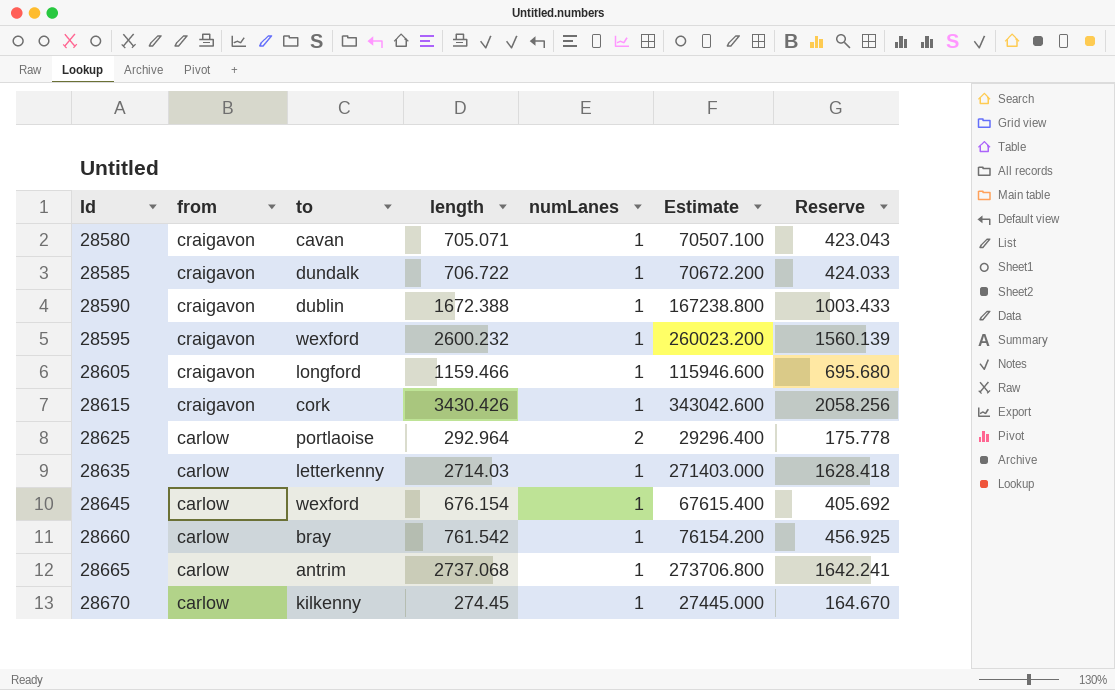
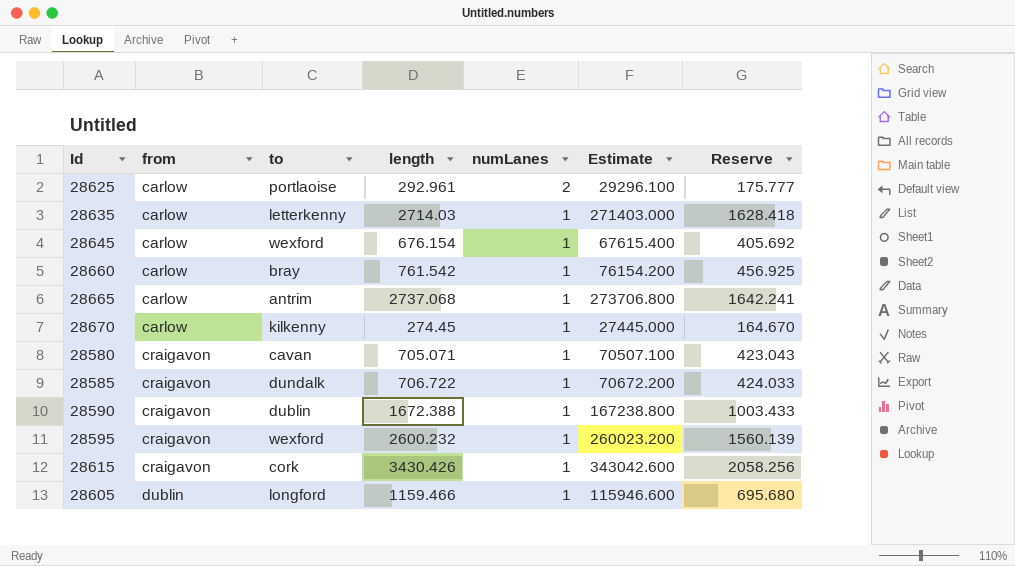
row order: Id ascending -> from ascending
28625 | length: 292.964 -> 292.961
28625 | Estimate: 29296.400 -> 29296.100
28625 | Reserve: 175.778 -> 175.777
28605 | from: craigavon -> dublin

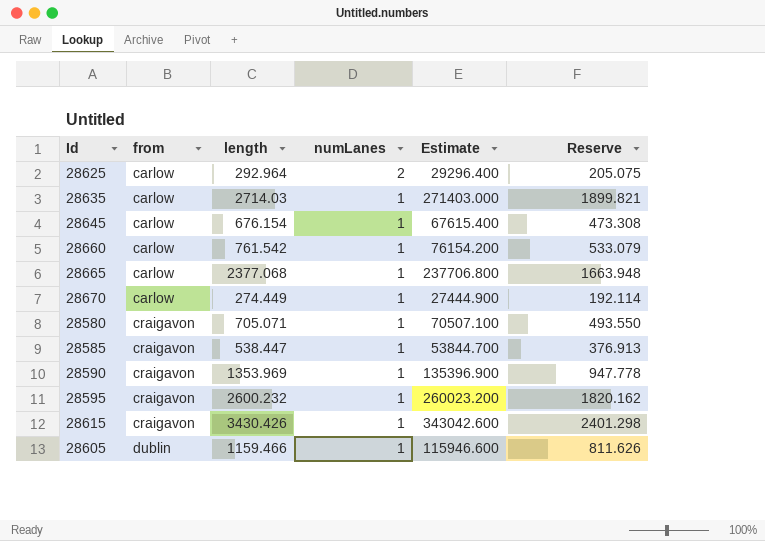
column to | position: 3 -> none
column Reserve | formula: [length] * 0.6 -> [length] * 0.7
28625 | length: 292.961 -> 292.964
28625 | Estimate: 29296.100 -> 29296.400
28665 | length: 2737.068 -> 2377.068
28665 | Estimate: 273706.800 -> 237706.800
28670 | length: 274.45 -> 274.449
28670 | Estimate: 27445.000 -> 27444.900
28585 | length: 706.722 -> 538.447
28585 | Estimate: 70672.200 -> 53844.700
28590 | length: 1672.388 -> 1353.969
28590 | Estimate: 167238.800 -> 135396.900

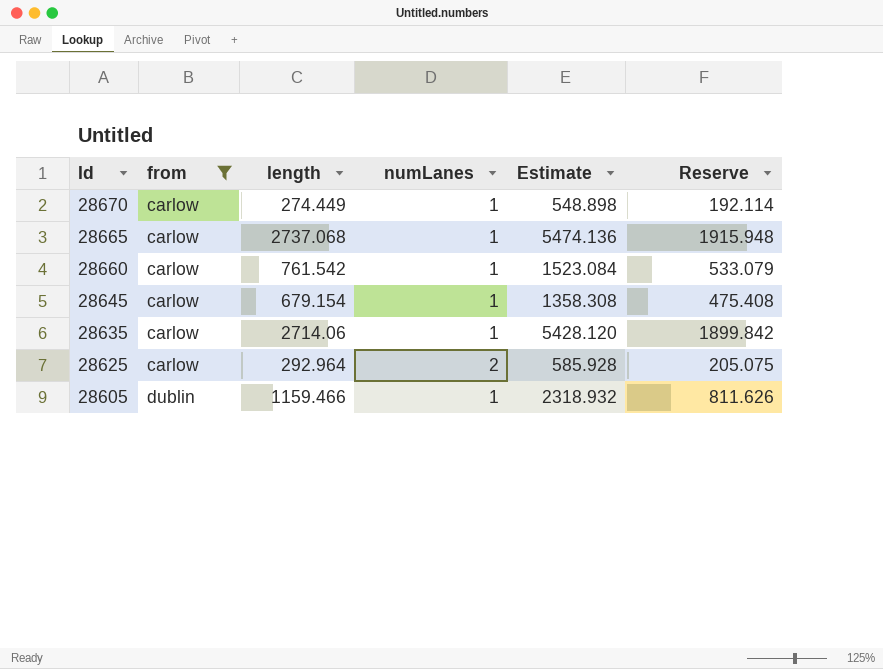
filter: none -> from != craigavon
row order: from ascending -> Id descending
column Estimate | formula: [length] * 100 -> [length] * 2
28665 | length: 2377.068 -> 2737.068
28665 | Reserve: 1663.948 -> 1915.948
28645 | length: 676.154 -> 679.154
28645 | Reserve: 473.308 -> 475.408
28635 | length: 2714.03 -> 2714.06
28635 | Reserve: 1899.821 -> 1899.842

